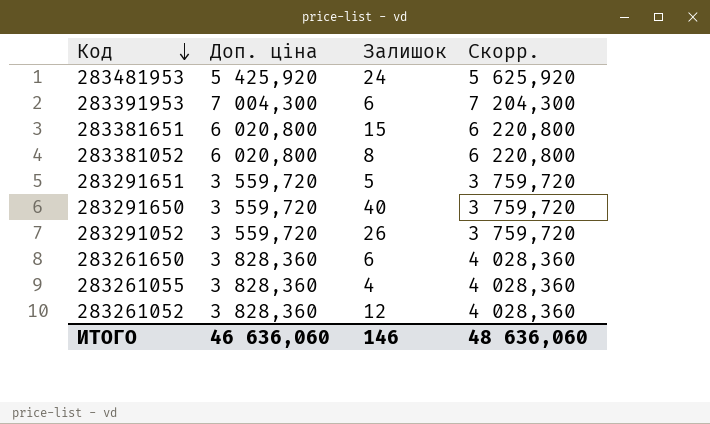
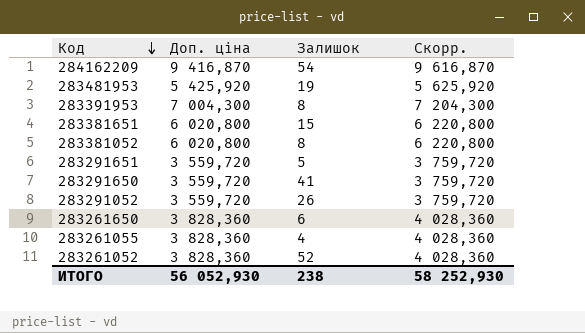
row 284162209: none -> 9 416,870 | 54 | 9 616,870
283481953 | Залишок: 24 -> 19
283391953 | Залишок: 6 -> 8
283291650 | Залишок: 40 -> 41
283261052 | Залишок: 12 -> 52
ИТОГО | Доп. ціна: 46 636,060 -> 56 052,930
ИТОГО | Залишок: 146 -> 238
ИТОГО | Скорр.: 48 636,060 -> 58 252,930

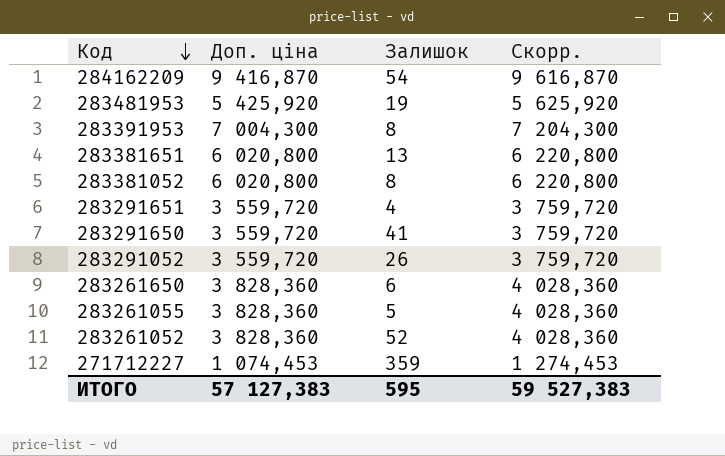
283381651 | Залишок: 15 -> 13
283291651 | Залишок: 5 -> 4
283261055 | Залишок: 4 -> 5
row 271712227: none -> 1 074,453 | 359 | 1 274,453
ИТОГО | Доп. ціна: 56 052,930 -> 57 127,383
ИТОГО | Залишок: 238 -> 595
ИТОГО | Скорр.: 58 252,930 -> 59 527,383

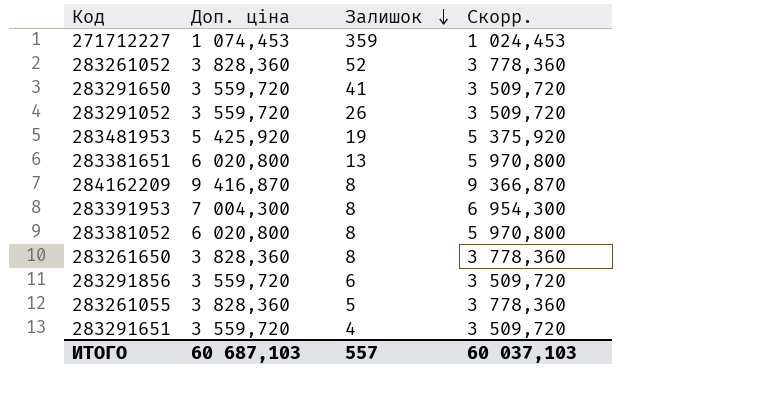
row order: Код descending -> Залишок descending
column Скорр. | formula: [Доп. ціна] + 200 -> [Доп. ціна] - 50
284162209 | Залишок: 54 -> 8
283261650 | Залишок: 6 -> 8
row 283291856: none -> 3 559,720 | 6 | 3 509,720
ИТОГО | Доп. ціна: 57 127,383 -> 60 687,103
ИТОГО | Залишок: 595 -> 557
ИТОГО | Скорр.: 59 527,383 -> 60 037,103

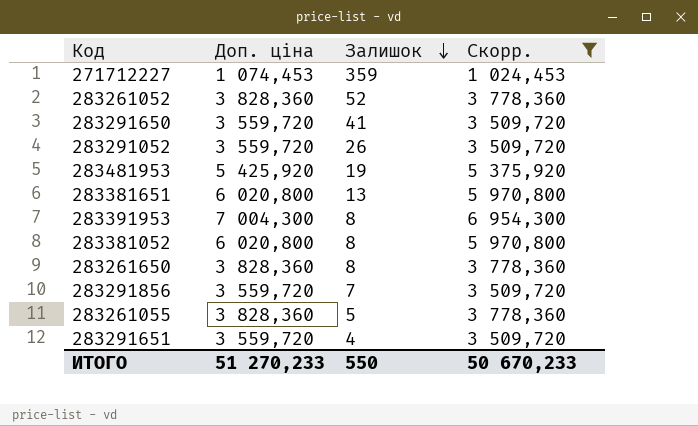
filter: none -> Скорр. != 9 366,870
283291856 | Залишок: 6 -> 7
ИТОГО | Доп. ціна: 60 687,103 -> 51 270,233
ИТОГО | Залишок: 557 -> 550
ИТОГО | Скорр.: 60 037,103 -> 50 670,233

